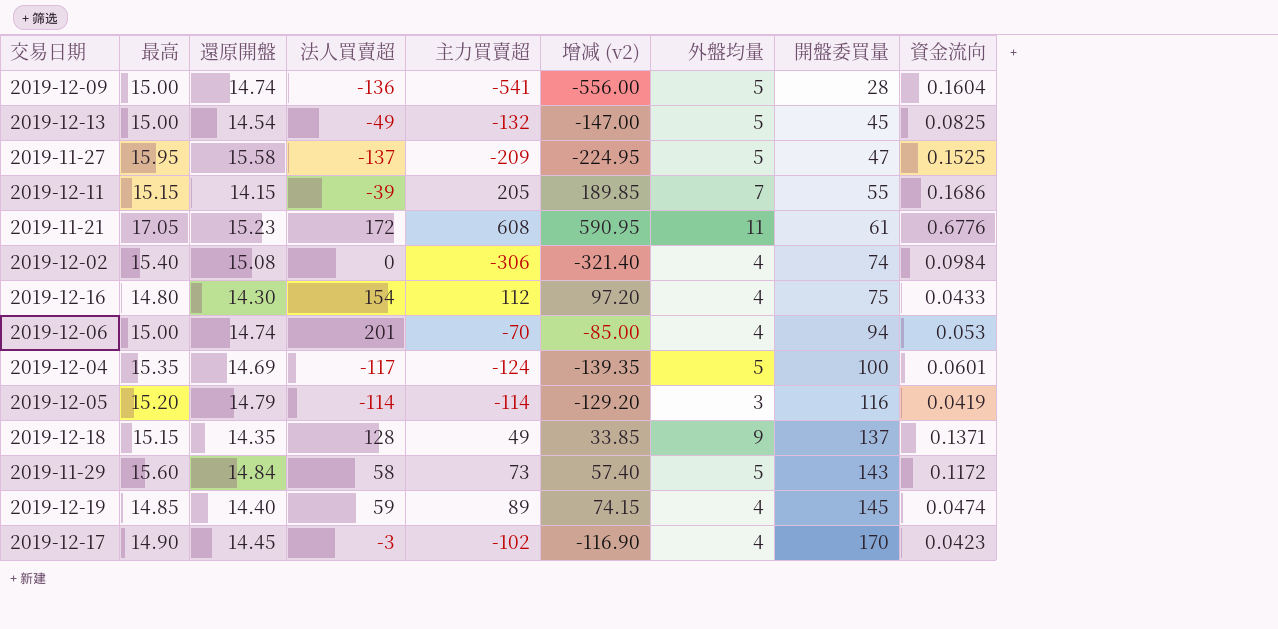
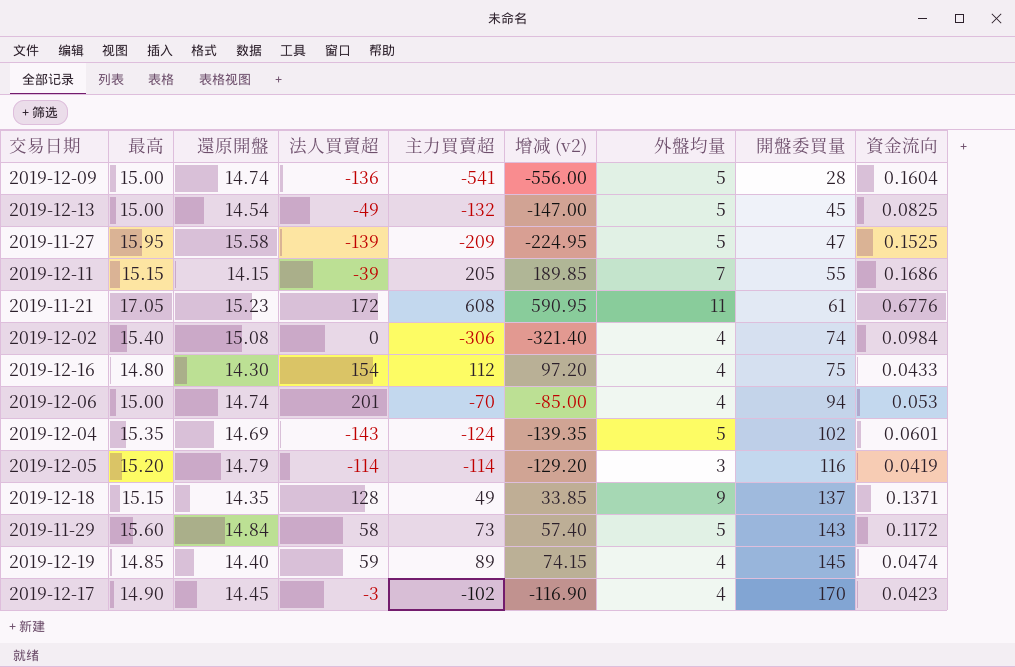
2019-11-27 | 法人買賣超: -137 -> -139
2019-12-04 | 法人買賣超: -117 -> -143
2019-12-04 | 開盤委買量: 100 -> 102

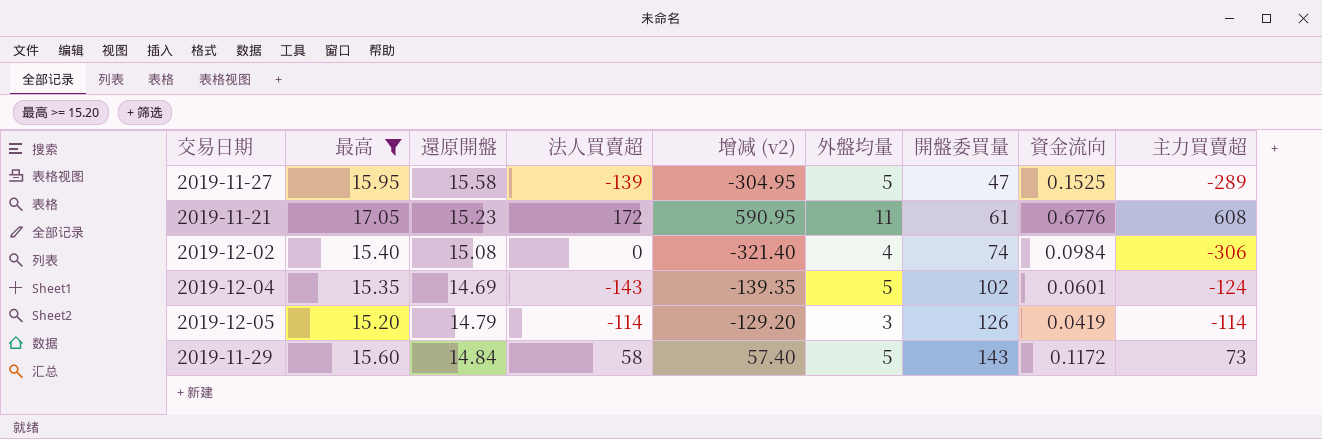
filter: none -> 最高 >= 15.20
column 主力買賣超 | position: 5 -> 9
2019-11-27 | 增减 (v2): -224.95 -> -304.95
2019-11-27 | 主力買賣超: -209 -> -289
2019-12-05 | 開盤委買量: 116 -> 126

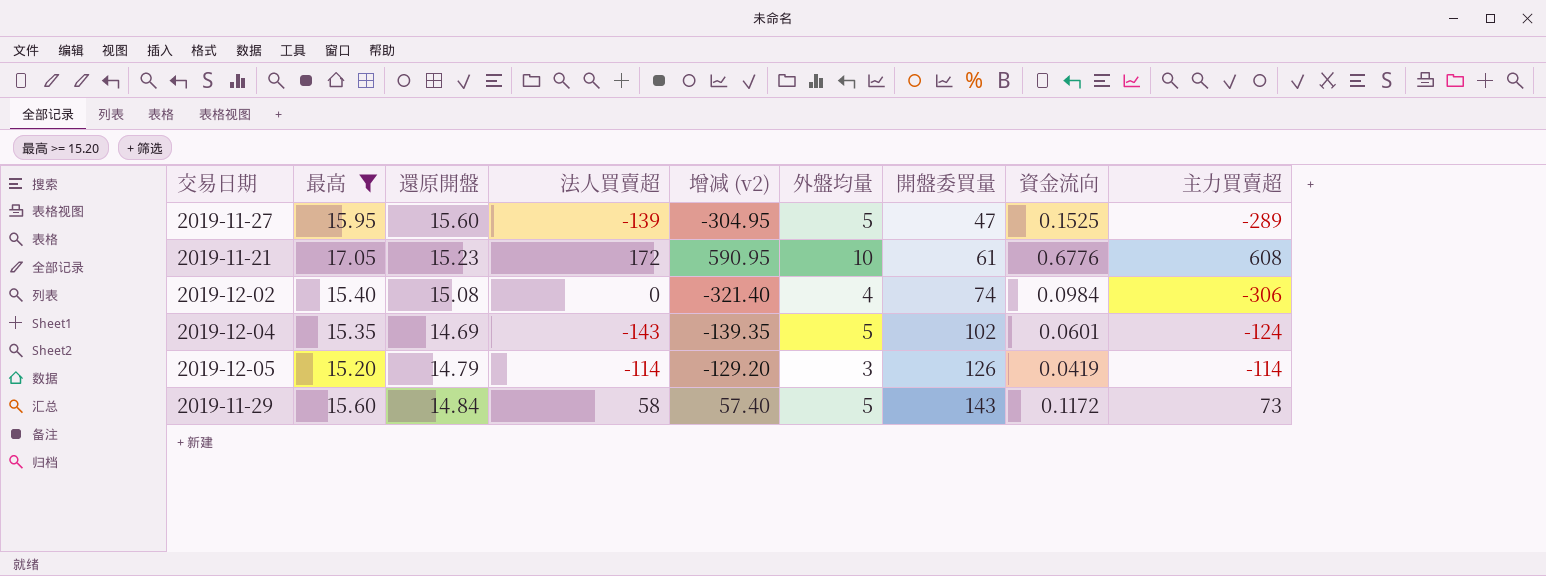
2019-11-27 | 還原開盤: 15.58 -> 15.60
2019-11-21 | 外盤均量: 11 -> 10

